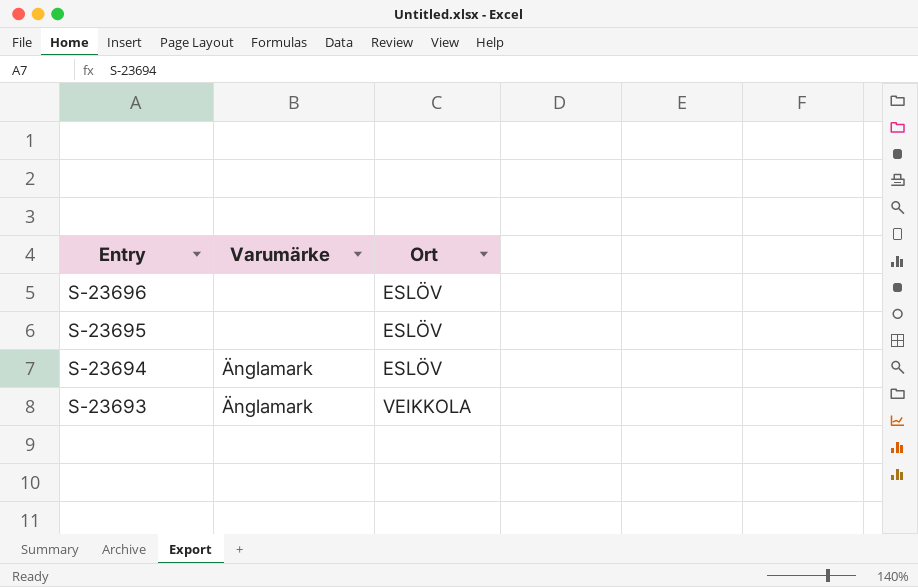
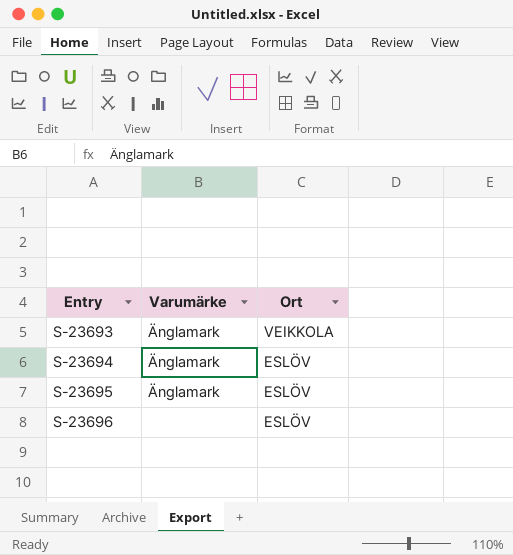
row order: Entry descending -> Entry ascending
S-23695 | Varumärke: none -> Änglamark

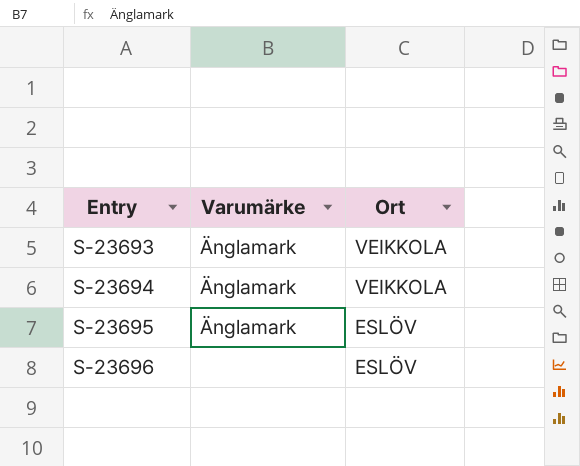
S-23694 | Ort: ESLÖV -> VEIKKOLA

